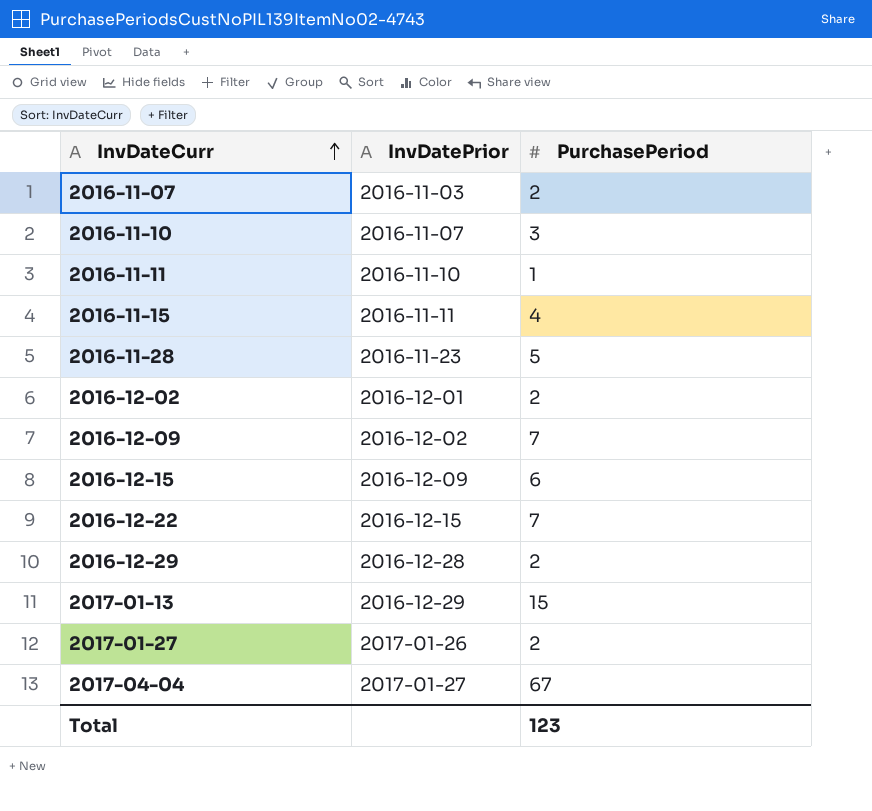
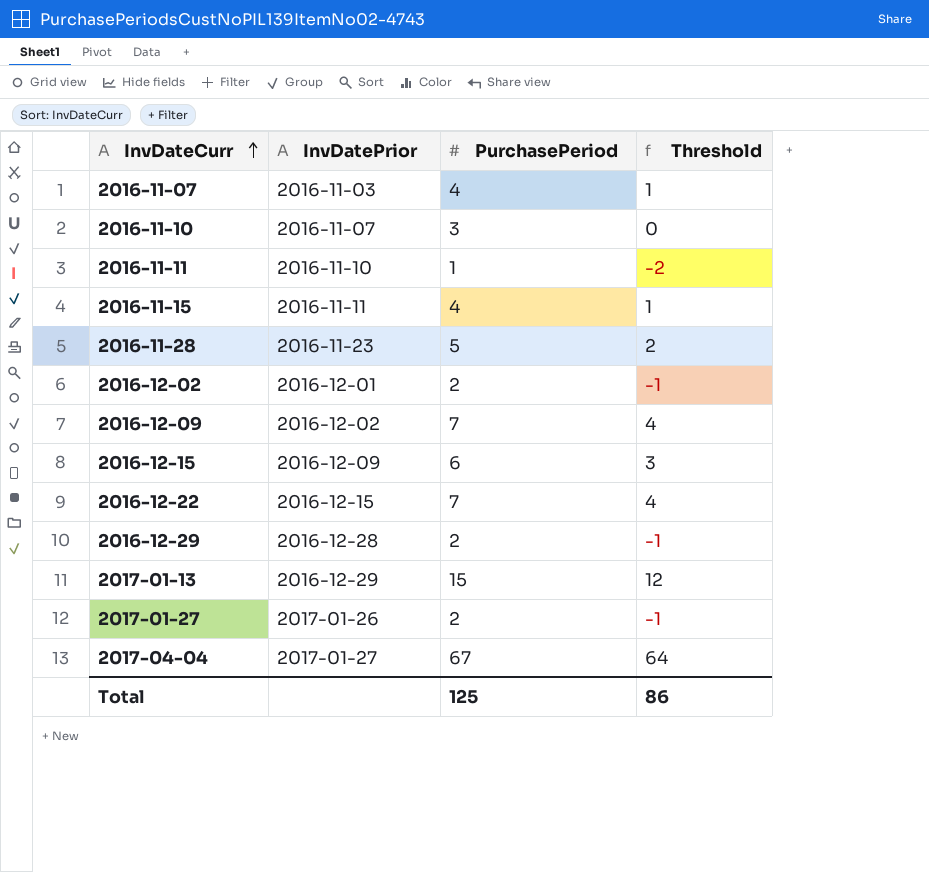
column Threshold | formula: none -> [PurchasePeriod] - 3
2016-11-07 | PurchasePeriod: 2 -> 4
Total | PurchasePeriod: 123 -> 125

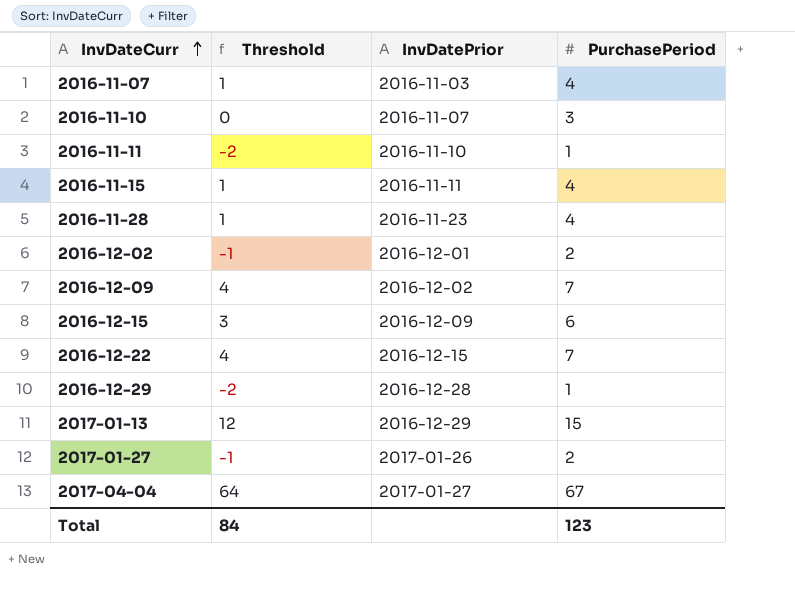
column Threshold | position: 4 -> 2
2016-11-28 | Threshold: 2 -> 1
2016-11-28 | PurchasePeriod: 5 -> 4
2016-12-29 | Threshold: -1 -> -2
2016-12-29 | PurchasePeriod: 2 -> 1
Total | Threshold: 86 -> 84
Total | PurchasePeriod: 125 -> 123

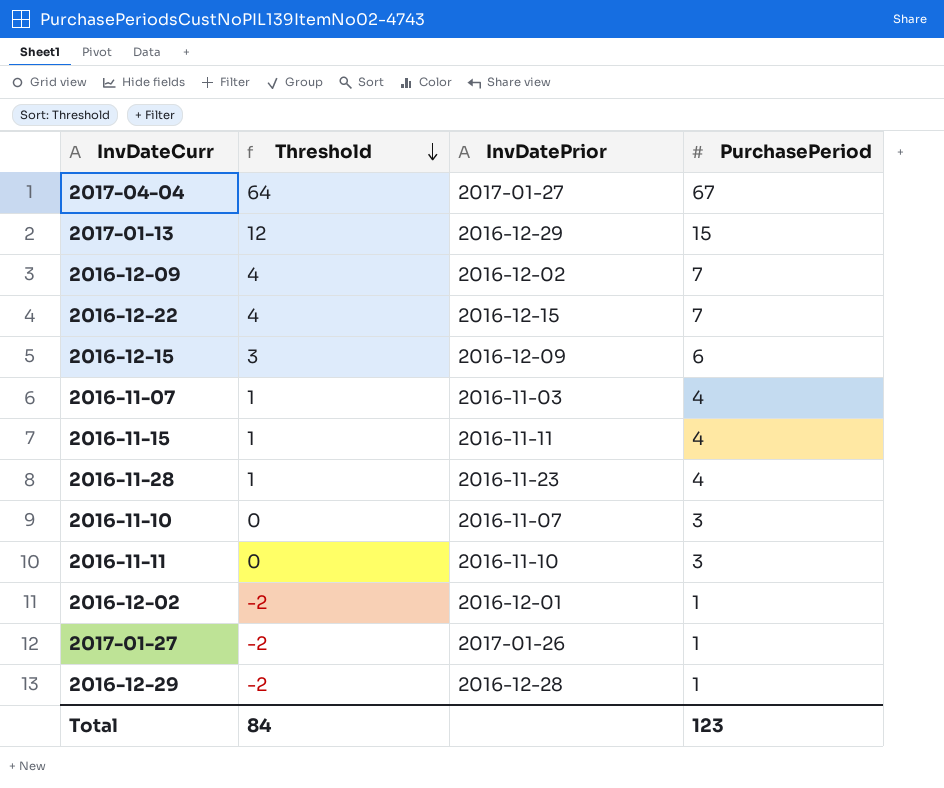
row order: InvDateCurr ascending -> Threshold descending
2016-11-11 | Threshold: -2 -> 0
2016-11-11 | PurchasePeriod: 1 -> 3
2016-12-02 | Threshold: -1 -> -2
2016-12-02 | PurchasePeriod: 2 -> 1
2017-01-27 | Threshold: -1 -> -2
2017-01-27 | PurchasePeriod: 2 -> 1

